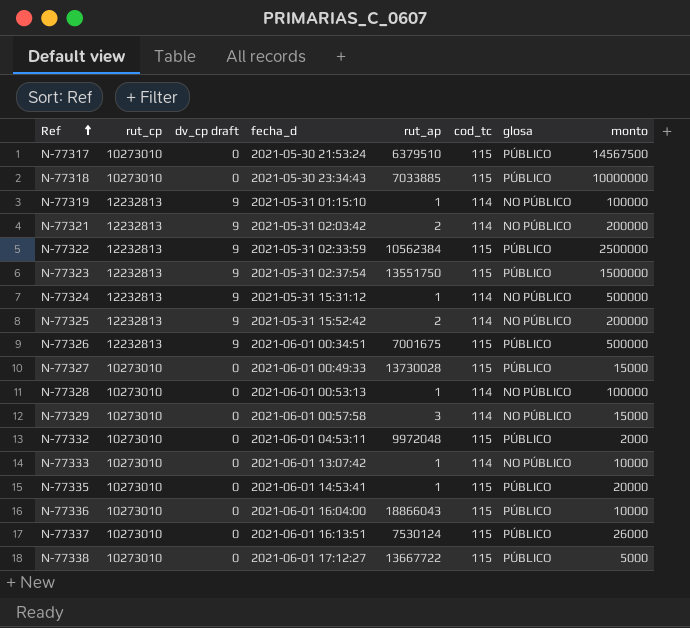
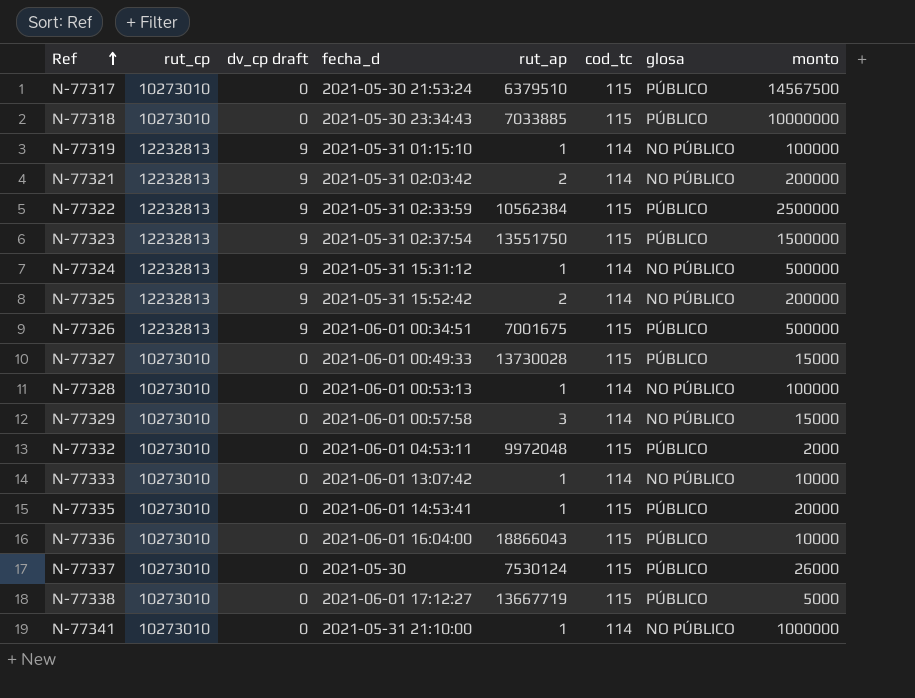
N-77337 | fecha_d: 2021-06-01 16:13:51 -> 2021-05-30
N-77338 | rut_ap: 13667722 -> 13667719
row N-77341: none -> 10273010 | 0 | 2021-05-31 21:10:00 | 1 | 114 | NO PÚBLICO | 1000000

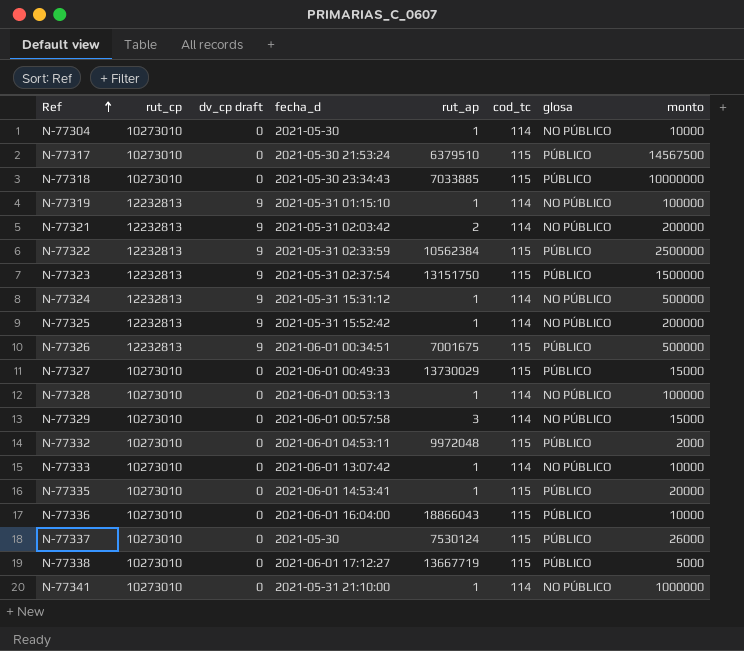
row N-77304: none -> 10273010 | 0 | 2021-05-30 | 1 | 114 | NO PÚBLICO | 10000
N-77323 | rut_ap: 13551750 -> 13151750
N-77325 | rut_ap: 2 -> 1
N-77327 | rut_ap: 13730028 -> 13730029

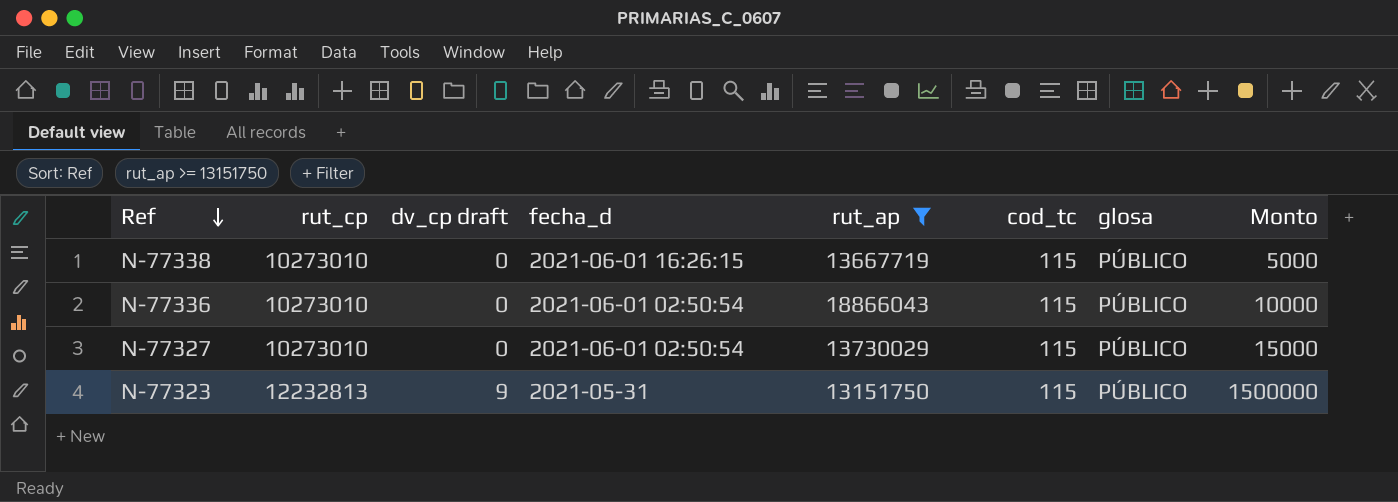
filter: none -> rut_ap >= 13151750
row order: Ref ascending -> Ref descending
column name: monto -> Monto
N-77338 | fecha_d: 2021-06-01 17:12:27 -> 2021-06-01 16:26:15
N-77336 | fecha_d: 2021-06-01 16:04:00 -> 2021-06-01 02:50:54
N-77327 | fecha_d: 2021-06-01 00:49:33 -> 2021-06-01 02:50:54
N-77323 | fecha_d: 2021-05-31 02:37:54 -> 2021-05-31

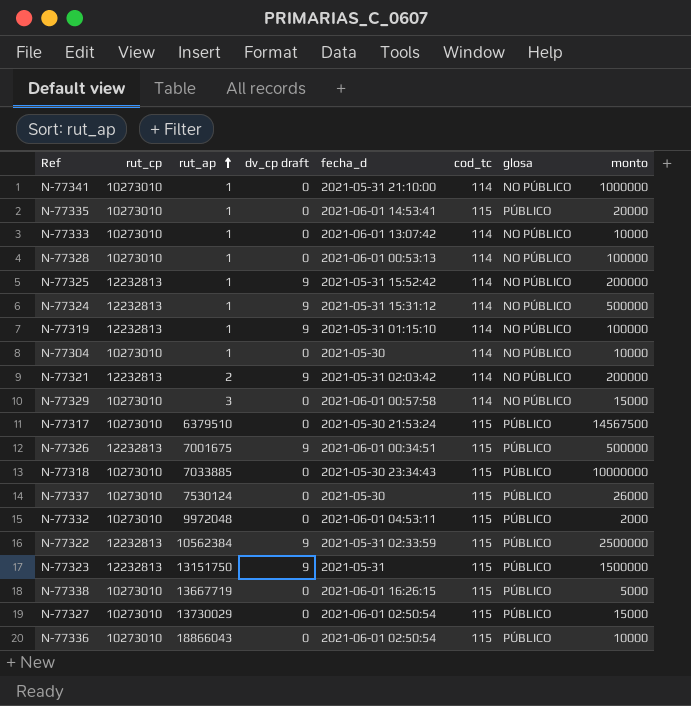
filter: rut_ap >= 13151750 -> none
row order: Ref descending -> rut_ap ascending
column rut_ap | position: 5 -> 3
column name: Monto -> monto

